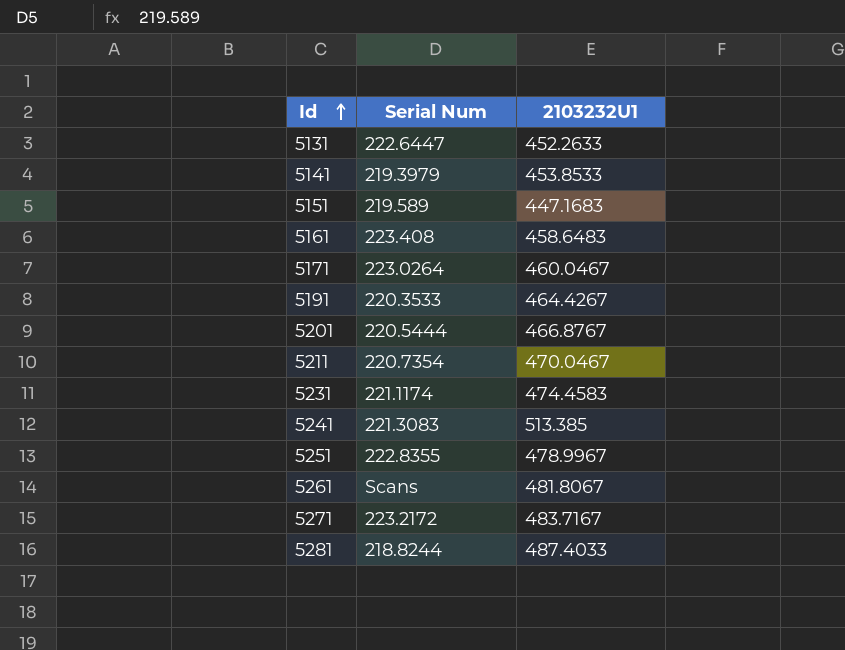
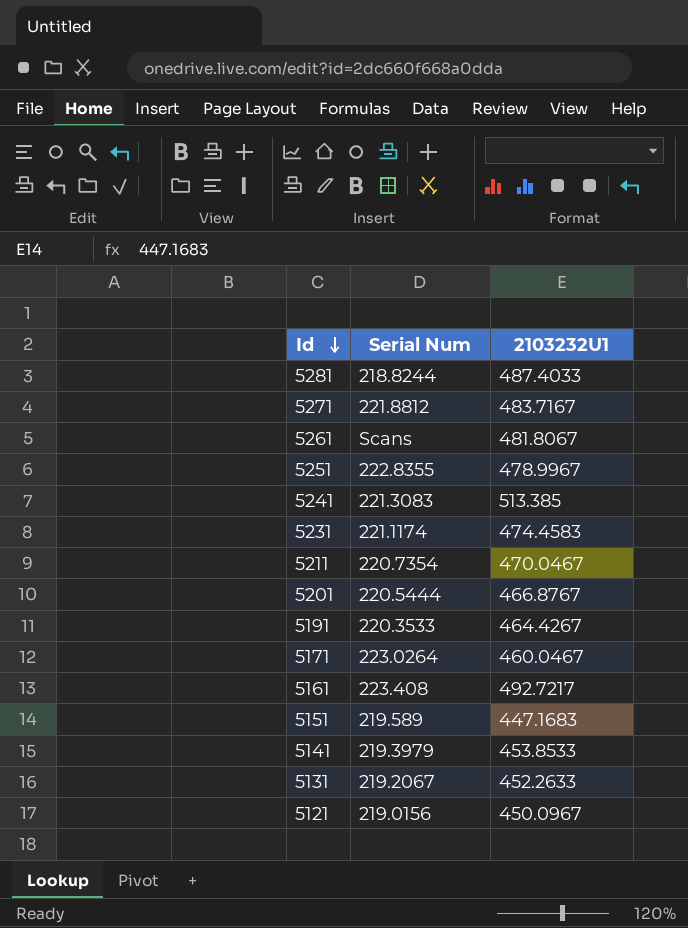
row order: Id ascending -> Id descending
5271 | Serial Num: 223.2172 -> 221.8812
5161 | 2103232U1: 458.6483 -> 492.7217
5131 | Serial Num: 222.6447 -> 219.2067
row 5121: none -> 219.0156 | 450.0967

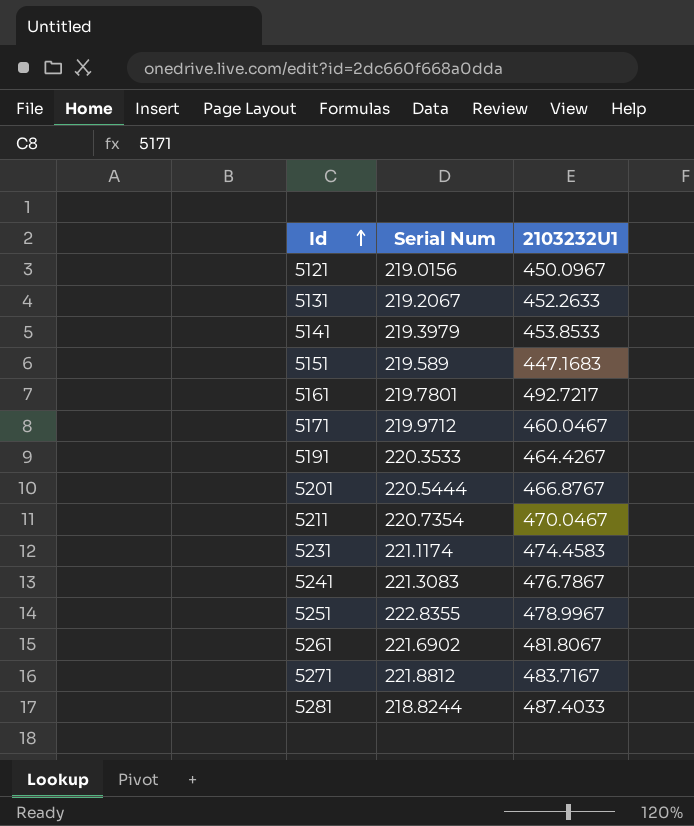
row order: Id descending -> Id ascending
5161 | Serial Num: 223.408 -> 219.7801
5171 | Serial Num: 223.0264 -> 219.9712
5241 | 2103232U1: 513.385 -> 476.7867
5261 | Serial Num: Scans -> 221.6902

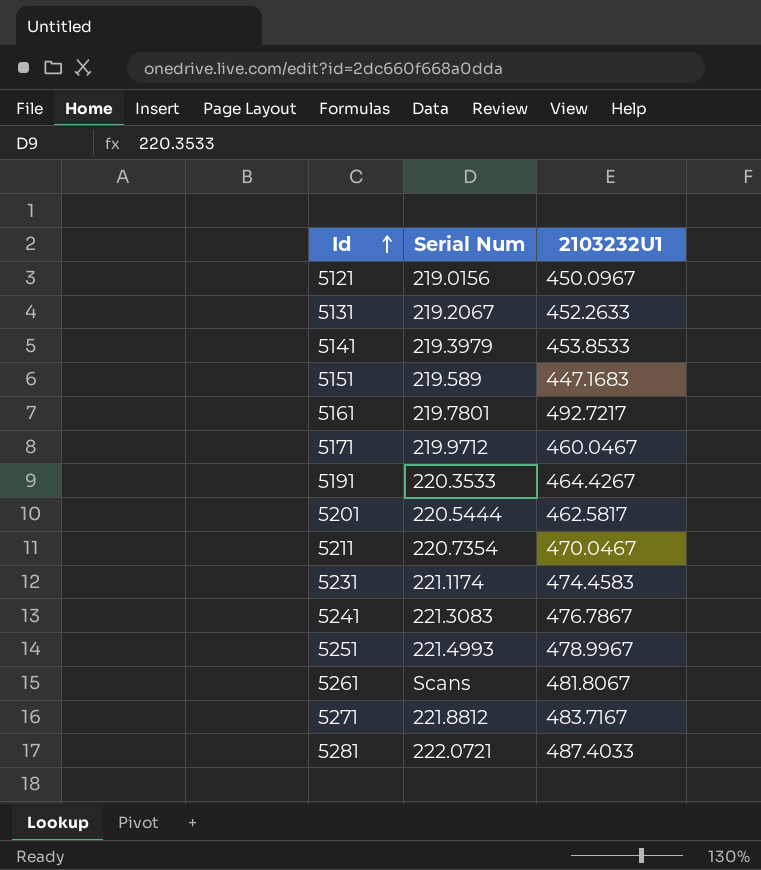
5201 | 2103232U1: 466.8767 -> 462.5817
5251 | Serial Num: 222.8355 -> 221.4993
5261 | Serial Num: 221.6902 -> Scans
5281 | Serial Num: 218.8244 -> 222.0721

